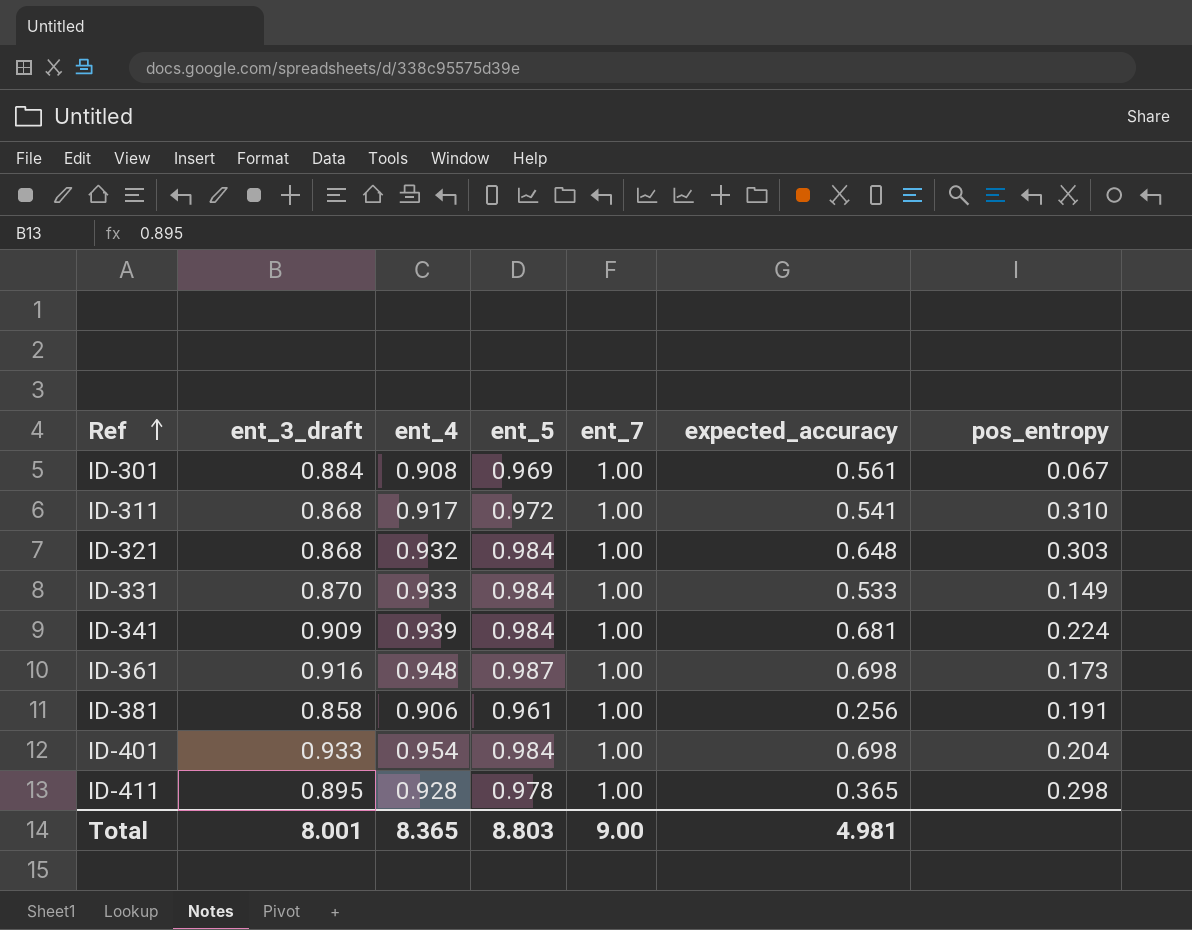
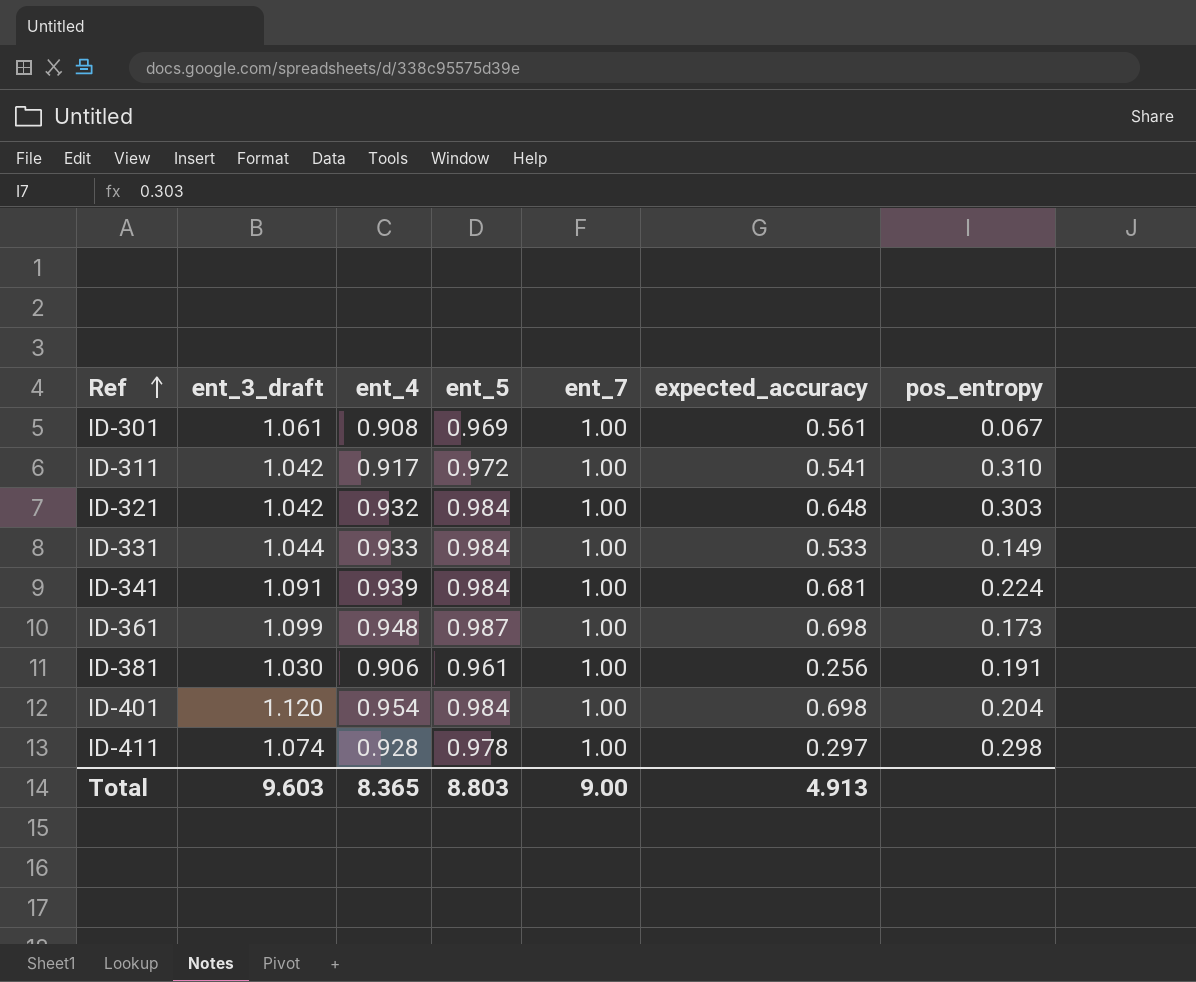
ID-301 | ent_3_draft: 0.884 -> 1.061
ID-311 | ent_3_draft: 0.868 -> 1.042
ID-321 | ent_3_draft: 0.868 -> 1.042
ID-331 | ent_3_draft: 0.870 -> 1.044
ID-341 | ent_3_draft: 0.909 -> 1.091
ID-361 | ent_3_draft: 0.916 -> 1.099
ID-381 | ent_3_draft: 0.858 -> 1.030
ID-401 | ent_3_draft: 0.933 -> 1.120
ID-411 | ent_3_draft: 0.895 -> 1.074
ID-411 | expected_accuracy: 0.365 -> 0.297
Total | ent_3_draft: 8.001 -> 9.603
Total | expected_accuracy: 4.981 -> 4.913

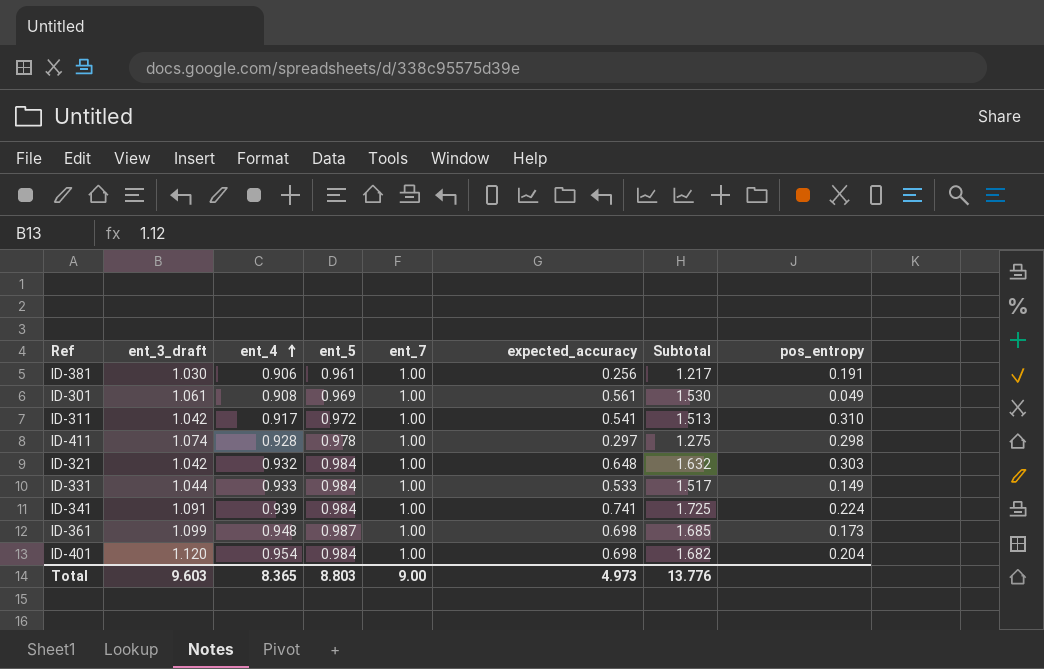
row order: Ref ascending -> ent_4 ascending
column Subtotal | formula: none -> [ent_5] + [expected_accuracy]
ID-301 | pos_entropy: 0.067 -> 0.049
ID-341 | expected_accuracy: 0.681 -> 0.741
Total | expected_accuracy: 4.913 -> 4.973

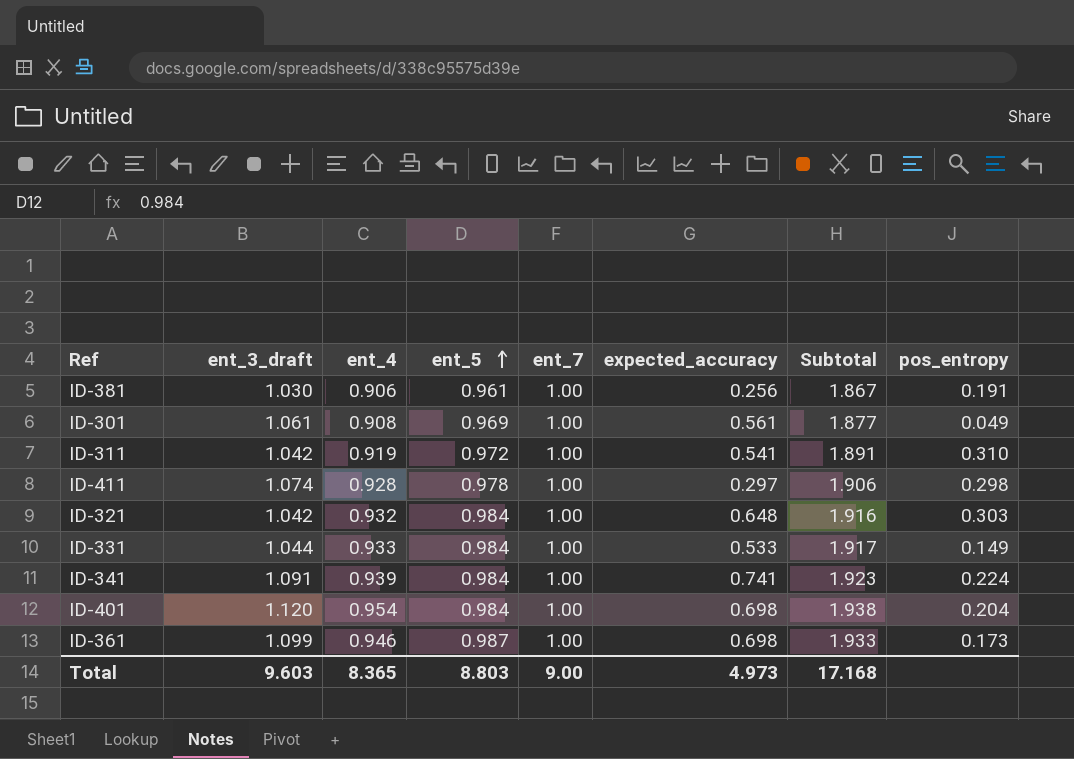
row order: ent_4 ascending -> ent_5 ascending
column Subtotal | formula: [ent_5] + [expected_accuracy] -> [ent_4] + [ent_5]
ID-311 | ent_4: 0.917 -> 0.919
ID-361 | ent_4: 0.948 -> 0.946
Total | Subtotal: 13.776 -> 17.168

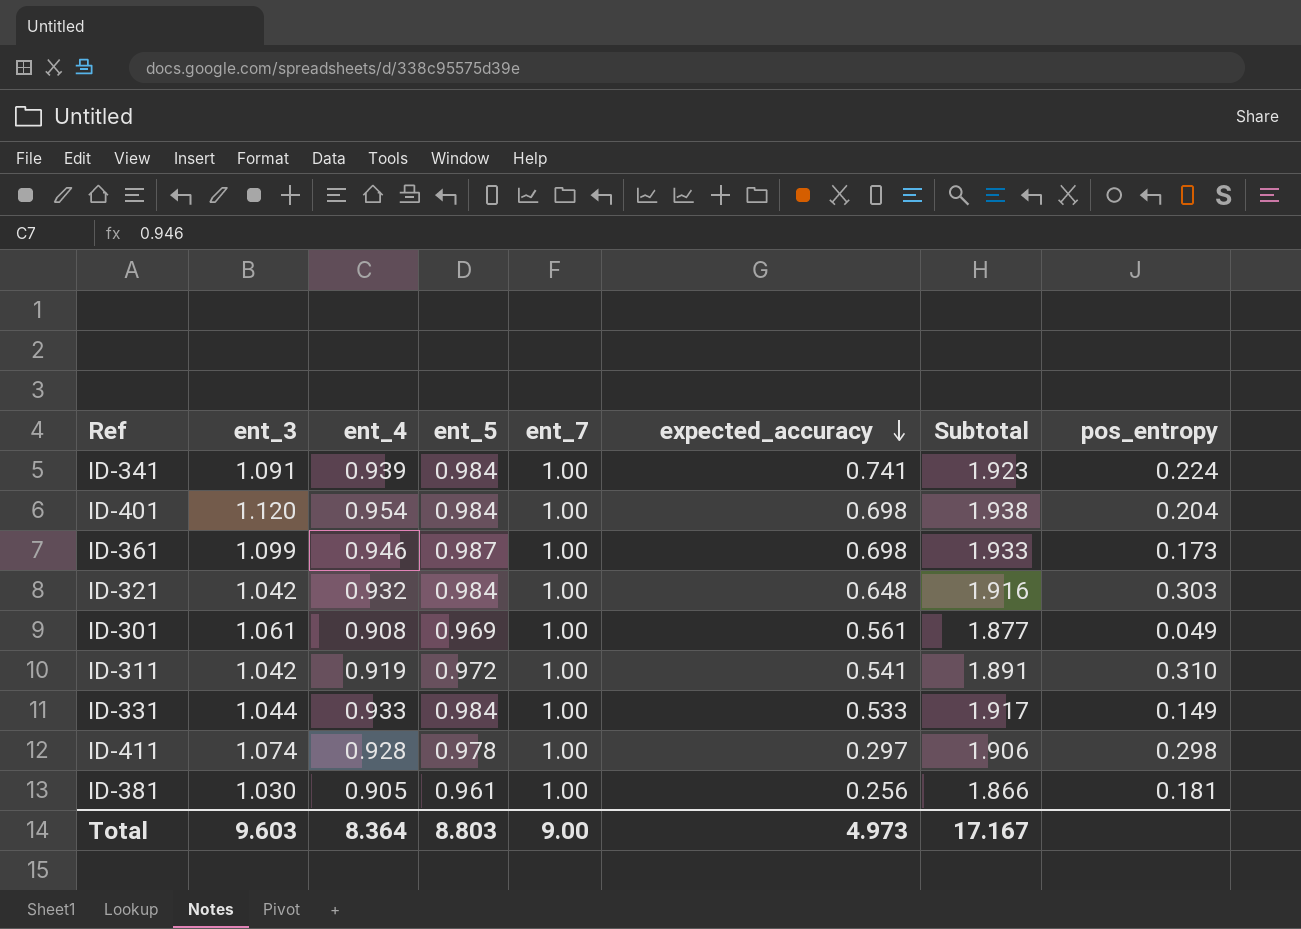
row order: ent_5 ascending -> expected_accuracy descending
column name: ent_3_draft -> ent_3
ID-381 | ent_4: 0.906 -> 0.905
ID-381 | Subtotal: 1.867 -> 1.866
ID-381 | pos_entropy: 0.191 -> 0.181
Total | ent_4: 8.365 -> 8.364
Total | Subtotal: 17.168 -> 17.167

